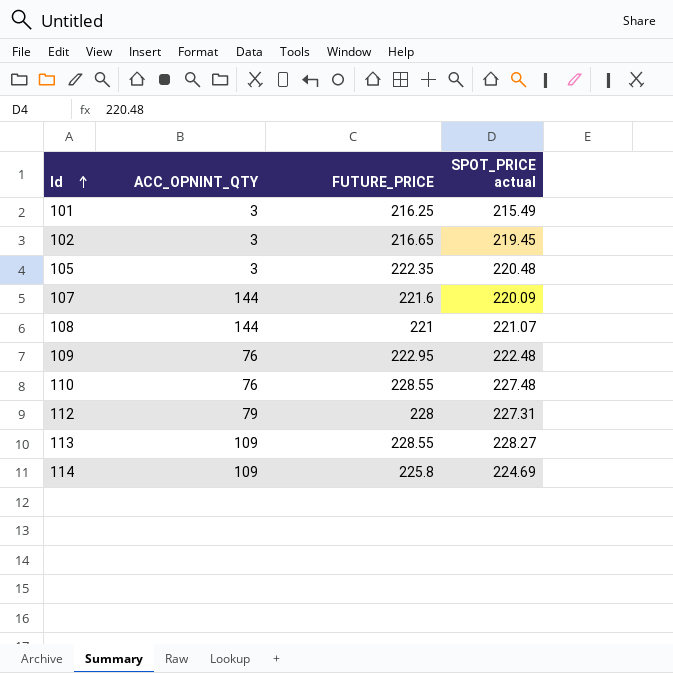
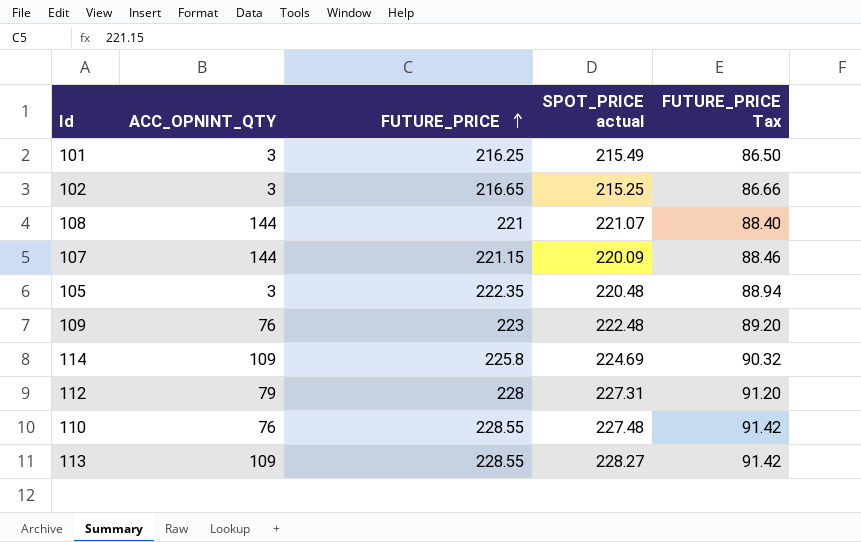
row order: Id ascending -> FUTURE_PRICE ascending
column FUTURE_PRICE Tax | formula: none -> [FUTURE_PRICE] * 0.4
102 | SPOT_PRICE actual: 219.45 -> 215.25
107 | FUTURE_PRICE: 221.6 -> 221.15
109 | FUTURE_PRICE: 222.95 -> 223

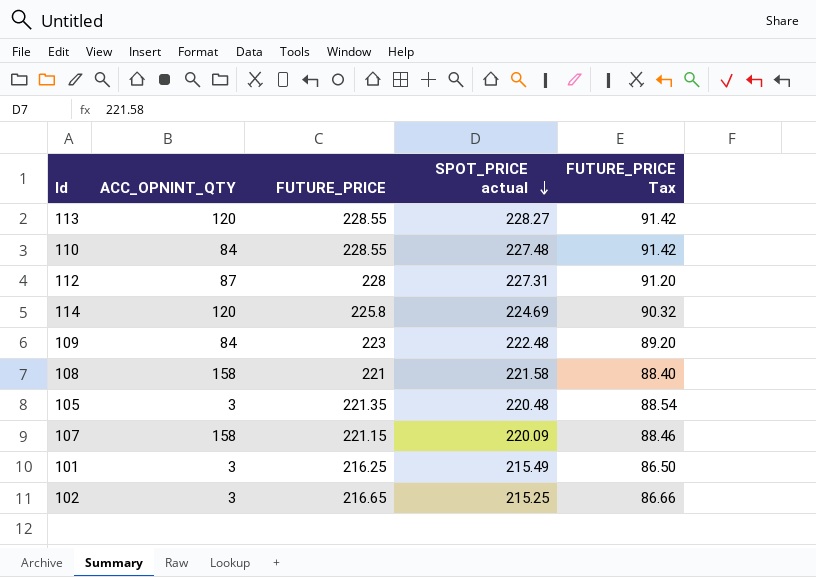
row order: FUTURE_PRICE ascending -> SPOT_PRICE actual descending
113 | ACC_OPNINT_QTY: 109 -> 120
110 | ACC_OPNINT_QTY: 76 -> 84
112 | ACC_OPNINT_QTY: 79 -> 87
114 | ACC_OPNINT_QTY: 109 -> 120
109 | ACC_OPNINT_QTY: 76 -> 84
108 | ACC_OPNINT_QTY: 144 -> 158
108 | SPOT_PRICE actual: 221.07 -> 221.58
105 | FUTURE_PRICE: 222.35 -> 221.35
105 | FUTURE_PRICE Tax: 88.94 -> 88.54
107 | ACC_OPNINT_QTY: 144 -> 158

